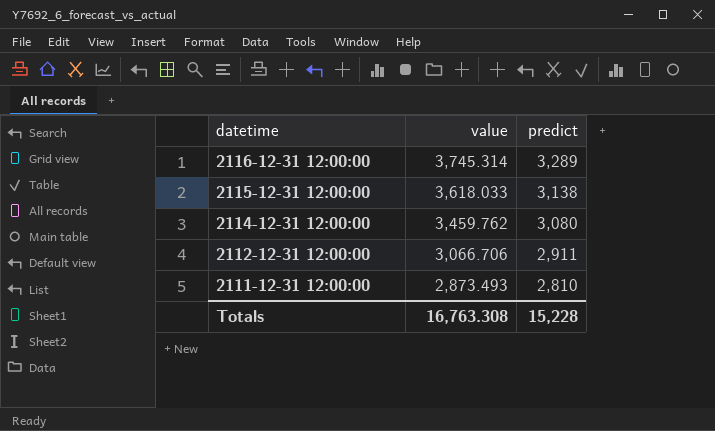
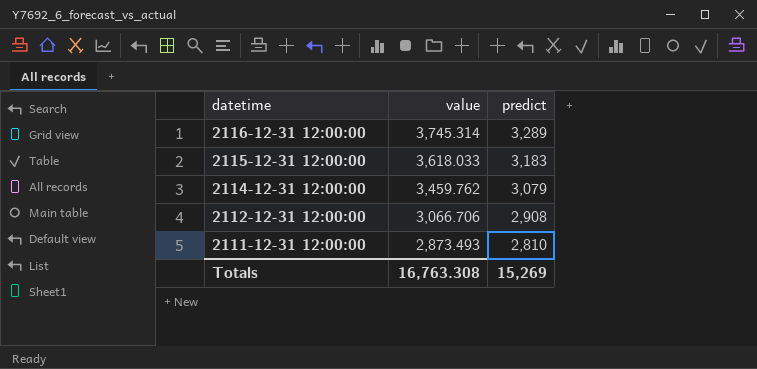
2115-12-31 12:00:00 | predict: 3,138 -> 3,183
2114-12-31 12:00:00 | predict: 3,080 -> 3,079
2112-12-31 12:00:00 | predict: 2,911 -> 2,908
Totals | predict: 15,228 -> 15,269

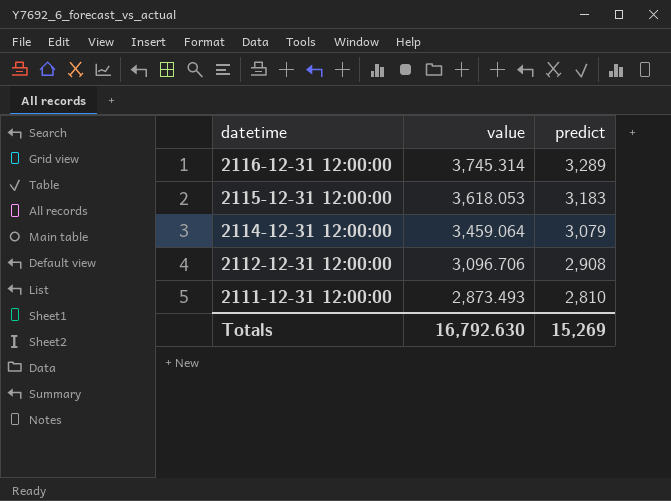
2115-12-31 12:00:00 | value: 3,618.033 -> 3,618.053
2114-12-31 12:00:00 | value: 3,459.762 -> 3,459.064
2112-12-31 12:00:00 | value: 3,066.706 -> 3,096.706
Totals | value: 16,763.308 -> 16,792.630

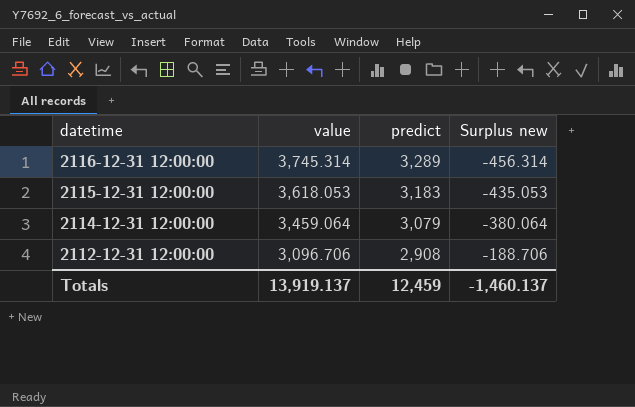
column Surplus new | formula: none -> [predict] - [value]
row 2111-12-31 12:00:00: 2,873.493 | 2,810 -> none
Totals | value: 16,792.630 -> 13,919.137
Totals | predict: 15,269 -> 12,459

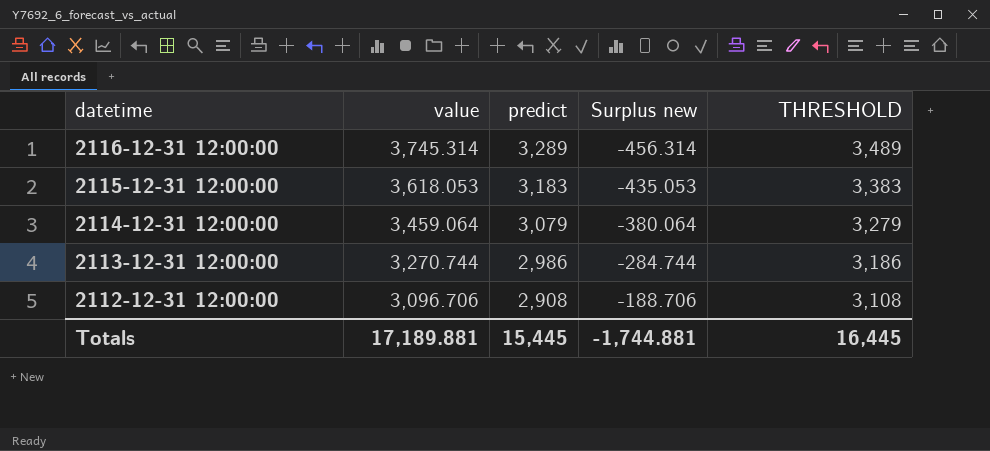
column THRESHOLD | formula: none -> [predict] + 200
row 2113-12-31 12:00:00: none -> 3,270.744 | 2,986 | -284.744 | 3,186
Totals | value: 13,919.137 -> 17,189.881
Totals | predict: 12,459 -> 15,445
Totals | Surplus new: -1,460.137 -> -1,744.881

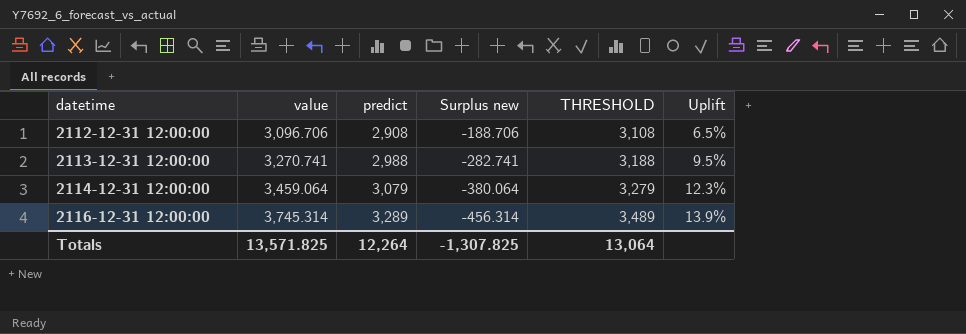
row order: datetime descending -> datetime ascending
column Uplift | formula: none -> ([value] - [predict]) / [predict]
row 2115-12-31 12:00:00: 3,618.053 | 3,183 | -435.053 | 3,383 -> none
2113-12-31 12:00:00 | value: 3,270.744 -> 3,270.741
2113-12-31 12:00:00 | predict: 2,986 -> 2,988
2113-12-31 12:00:00 | Surplus new: -284.744 -> -282.741
2113-12-31 12:00:00 | THRESHOLD: 3,186 -> 3,188
Totals | value: 17,189.881 -> 13,571.825
Totals | predict: 15,445 -> 12,264
Totals | Surplus new: -1,744.881 -> -1,307.825
Totals | THRESHOLD: 16,445 -> 13,064

